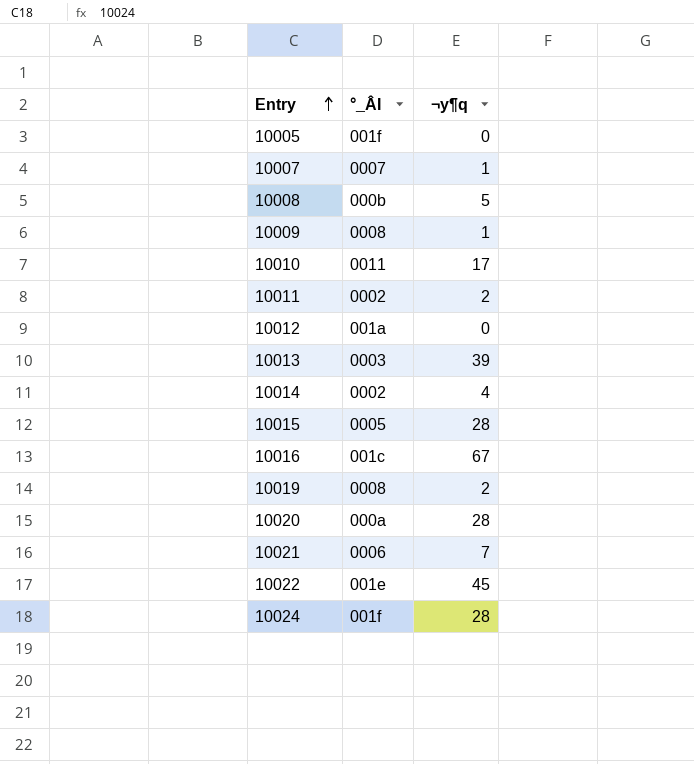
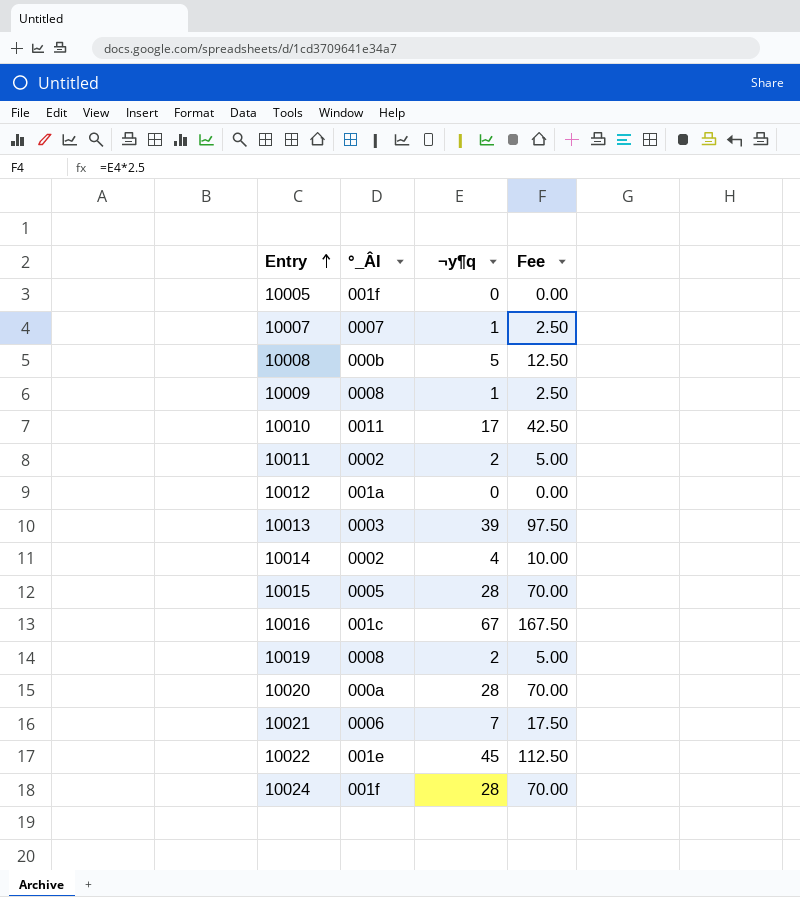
column Fee | formula: none -> [¬y¶q] * 2.5

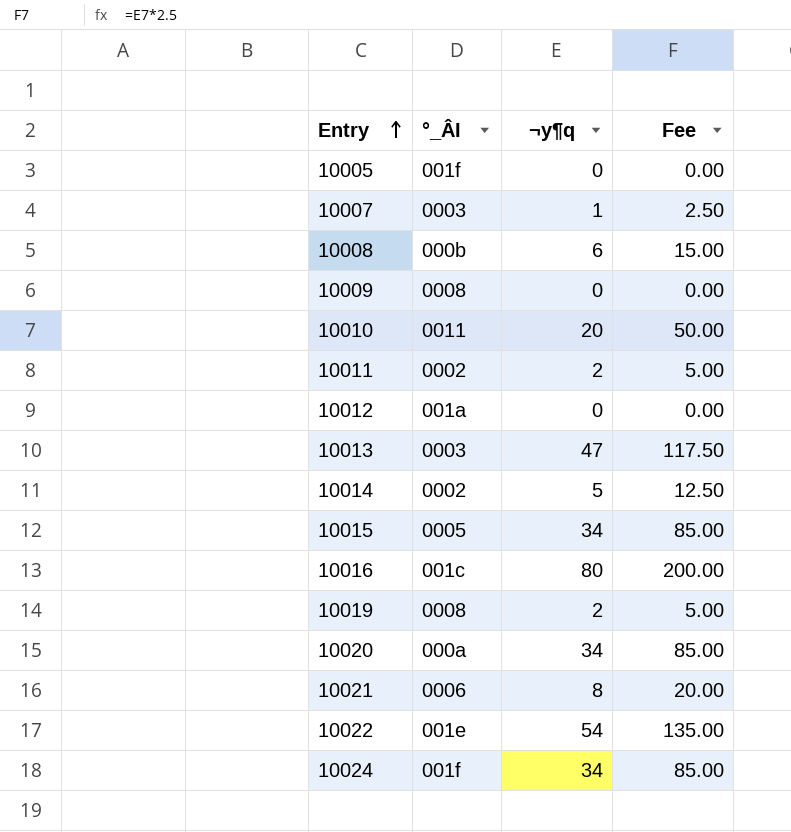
10007 | °_ÂI: 0007 -> 0003
10008 | ¬y¶q: 5 -> 6
10008 | Fee: 12.50 -> 15.00
10009 | ¬y¶q: 1 -> 0
10009 | Fee: 2.50 -> 0.00
10010 | ¬y¶q: 17 -> 20
10010 | Fee: 42.50 -> 50.00
10013 | ¬y¶q: 39 -> 47
10013 | Fee: 97.50 -> 117.50
10014 | ¬y¶q: 4 -> 5
10014 | Fee: 10.00 -> 12.50
10015 | ¬y¶q: 28 -> 34
10015 | Fee: 70.00 -> 85.00
10016 | ¬y¶q: 67 -> 80
10016 | Fee: 167.50 -> 200.00
10020 | ¬y¶q: 28 -> 34
10020 | Fee: 70.00 -> 85.00
10021 | ¬y¶q: 7 -> 8
10021 | Fee: 17.50 -> 20.00
10022 | ¬y¶q: 45 -> 54
10022 | Fee: 112.50 -> 135.00
10024 | ¬y¶q: 28 -> 34
10024 | Fee: 70.00 -> 85.00

